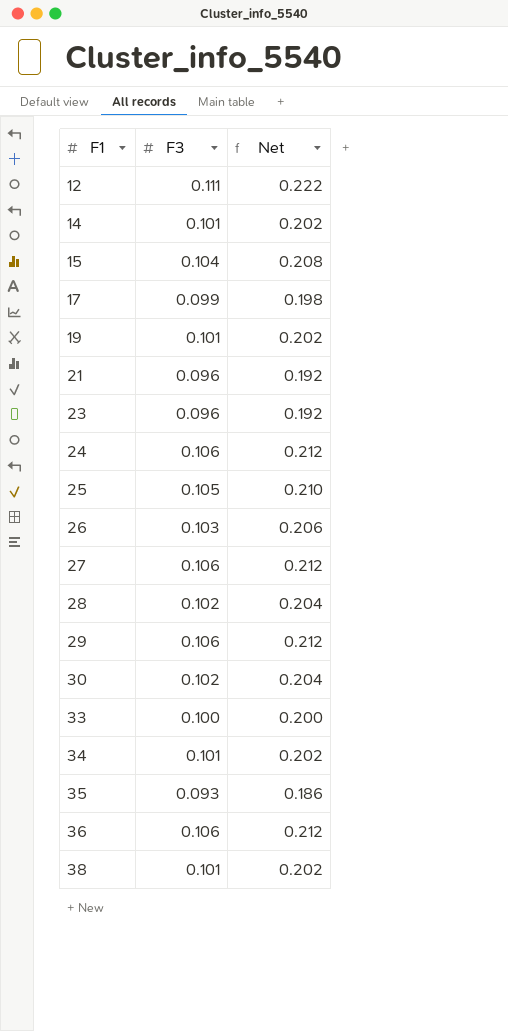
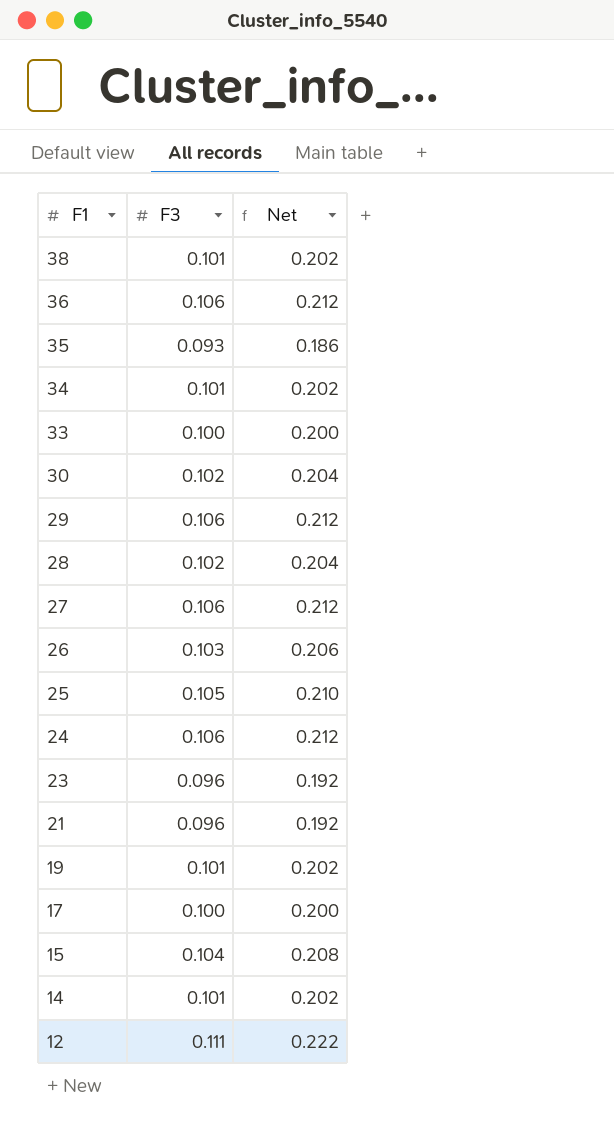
row order: F1 ascending -> F1 descending
17 | F3: 0.099 -> 0.100
17 | Net: 0.198 -> 0.200

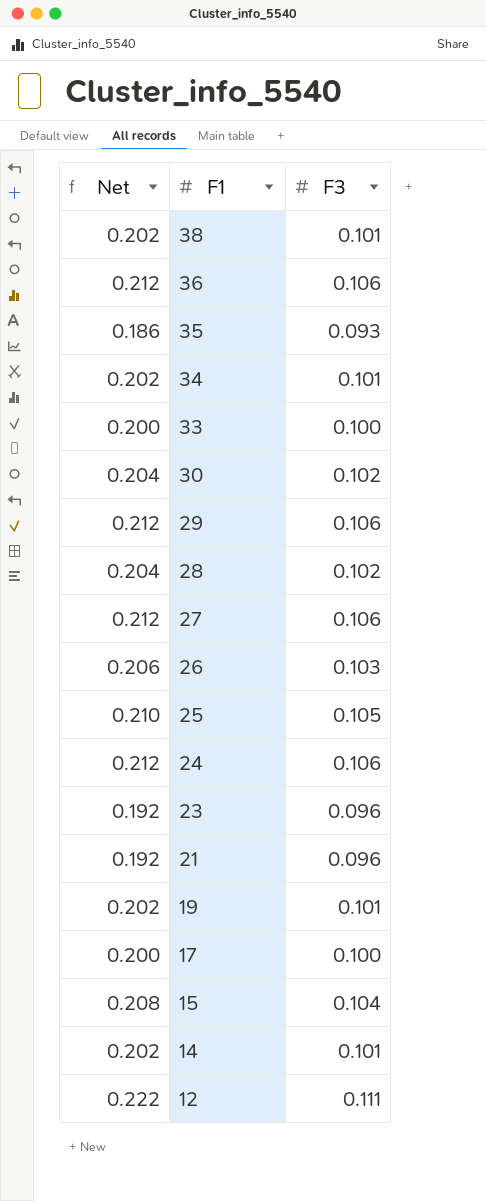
column Net | position: 3 -> 1

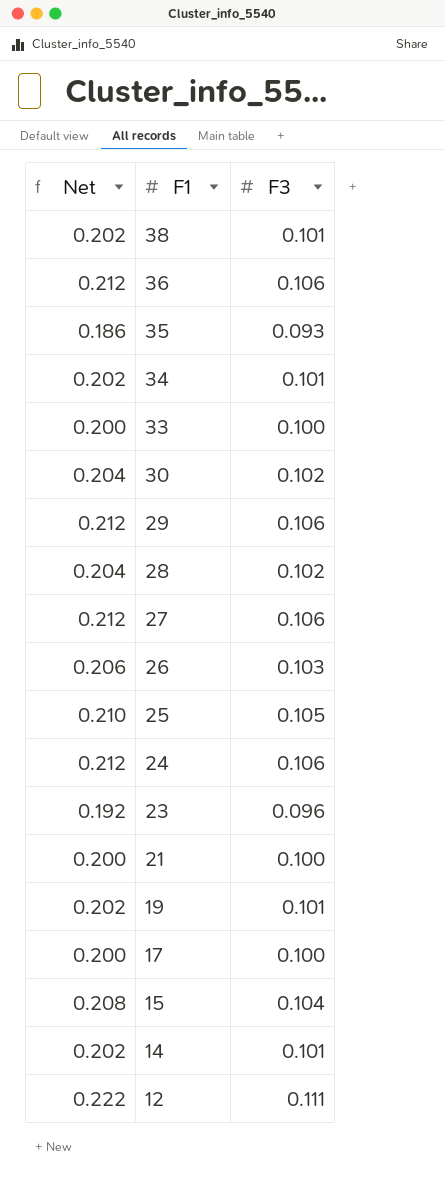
21 | Net: 0.192 -> 0.200
21 | F3: 0.096 -> 0.100

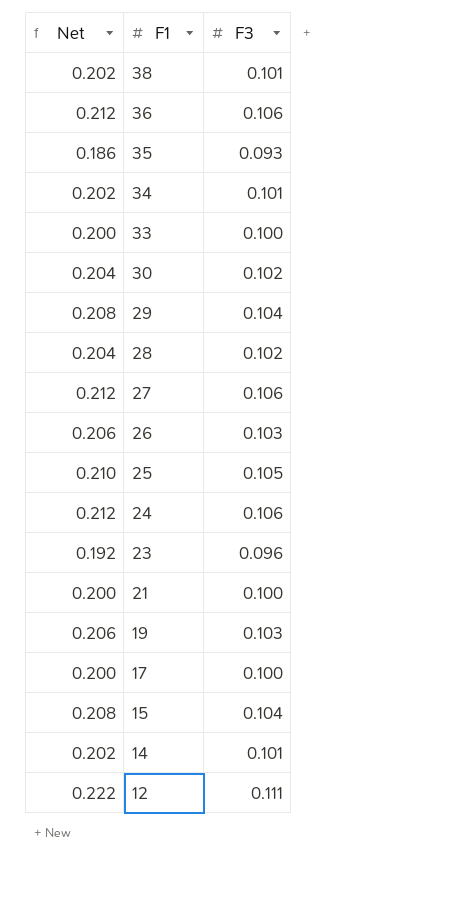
29 | Net: 0.212 -> 0.208
29 | F3: 0.106 -> 0.104
19 | Net: 0.202 -> 0.206
19 | F3: 0.101 -> 0.103

